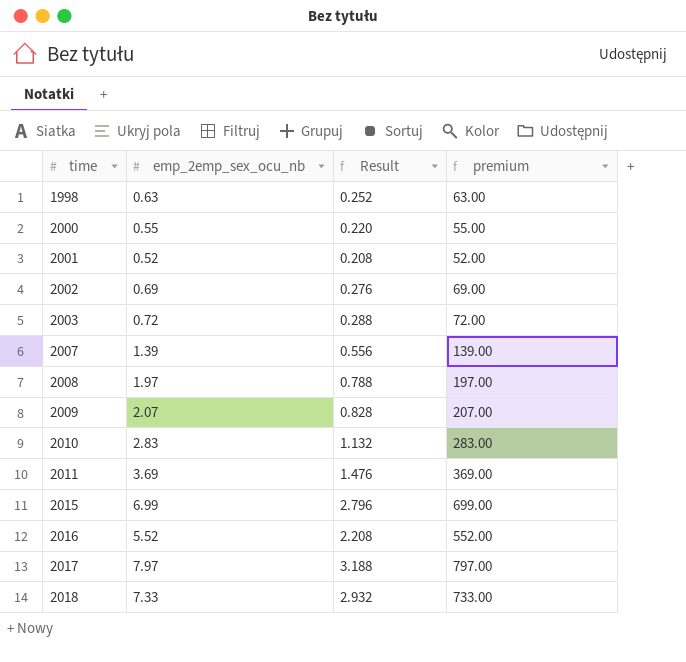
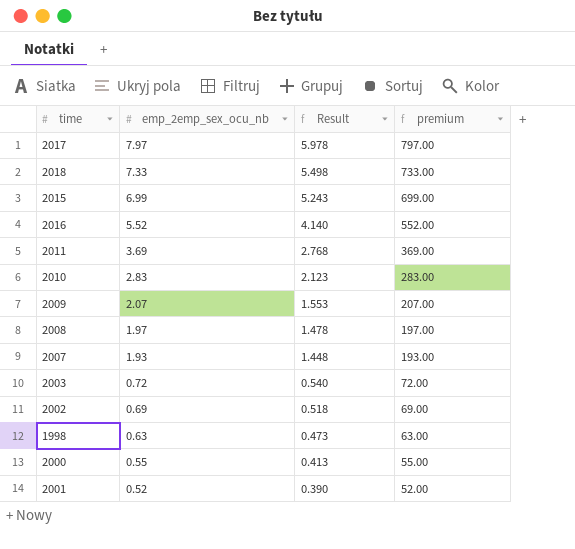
row order: time ascending -> emp_2emp_sex_ocu_nb descending
column Result | formula: [emp_2emp_sex_ocu_nb] * 0.4 -> [emp_2emp_sex_ocu_nb] * 0.75
2007 | emp_2emp_sex_ocu_nb: 1.39 -> 1.93
2007 | premium: 139.00 -> 193.00

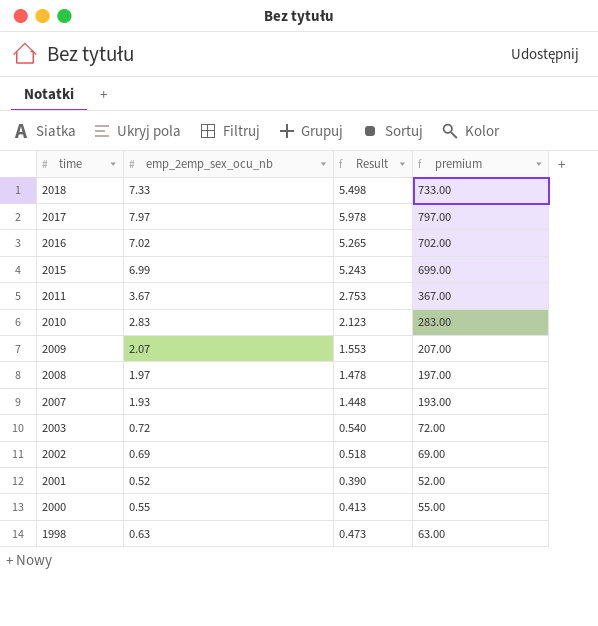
row order: emp_2emp_sex_ocu_nb descending -> time descending
2016 | emp_2emp_sex_ocu_nb: 5.52 -> 7.02
2016 | Result: 4.140 -> 5.265
2016 | premium: 552.00 -> 702.00
2011 | emp_2emp_sex_ocu_nb: 3.69 -> 3.67
2011 | Result: 2.768 -> 2.753
2011 | premium: 369.00 -> 367.00

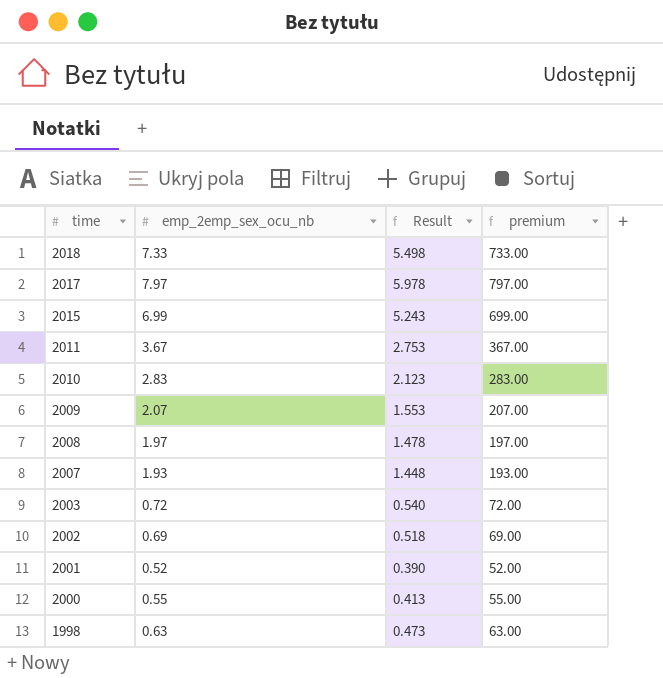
row 2016: 7.02 | 5.265 | 702.00 -> none

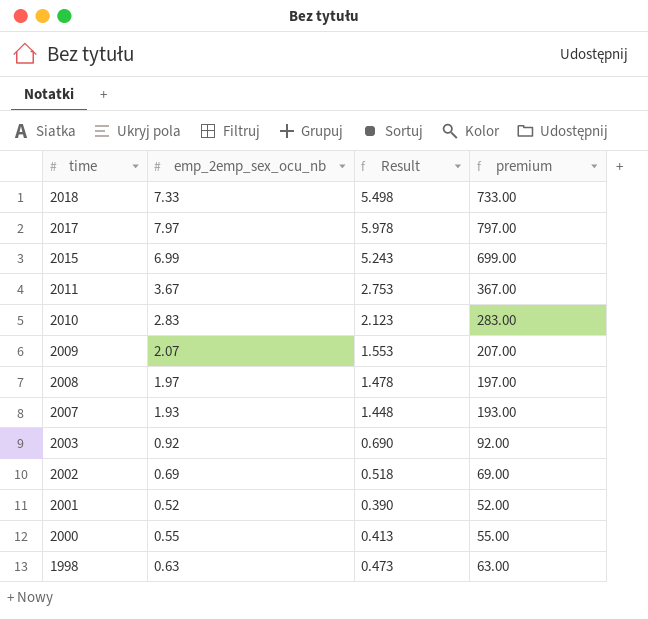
2003 | emp_2emp_sex_ocu_nb: 0.72 -> 0.92
2003 | Result: 0.540 -> 0.690
2003 | premium: 72.00 -> 92.00

